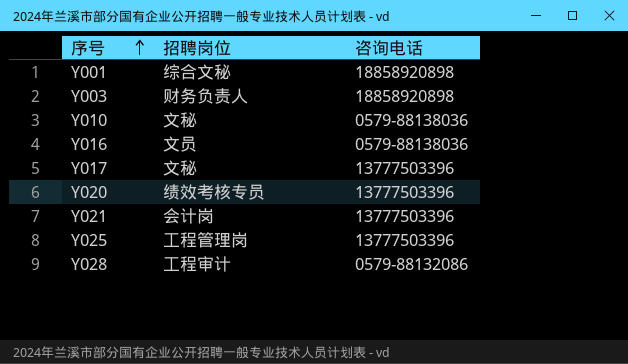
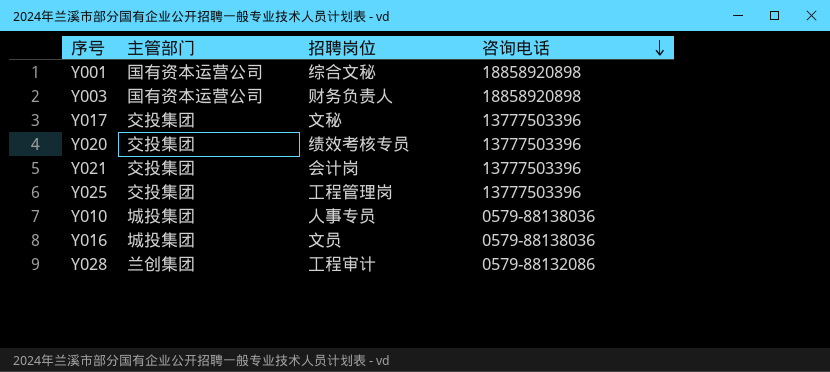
row order: 序号 ascending -> 咨询电话 descending
column 主管部门 | position: none -> 2
Y010 | 招聘岗位: 文秘 -> 人事专员

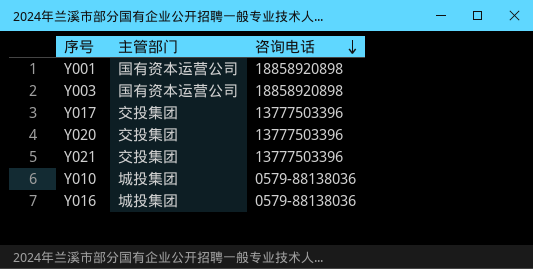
column 招聘岗位 | position: 3 -> none
row Y025: 交投集团 | 工程管理岗 | 13777503396 -> none
row Y028: 兰创集团 | 工程审计 | 0579-88132086 -> none

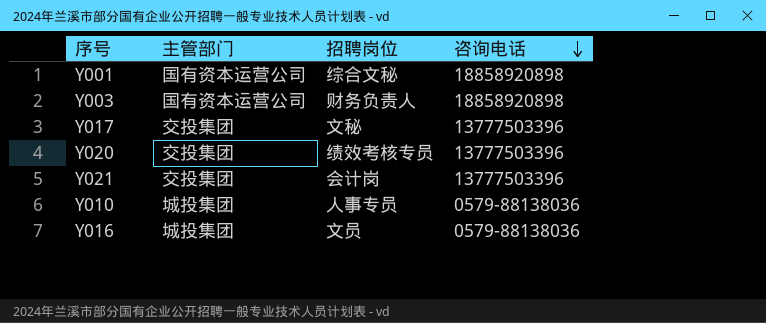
column 招聘岗位 | position: none -> 3

